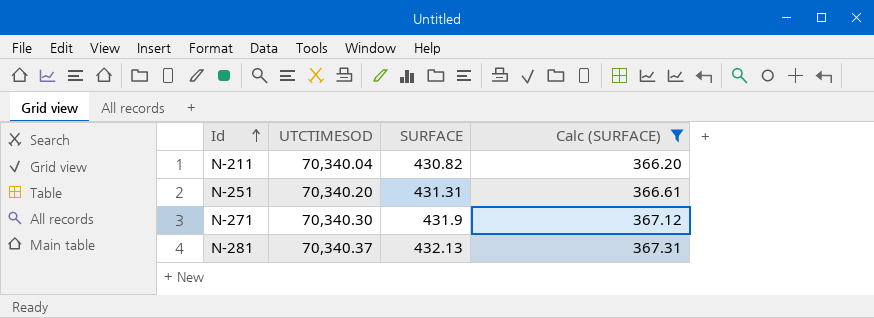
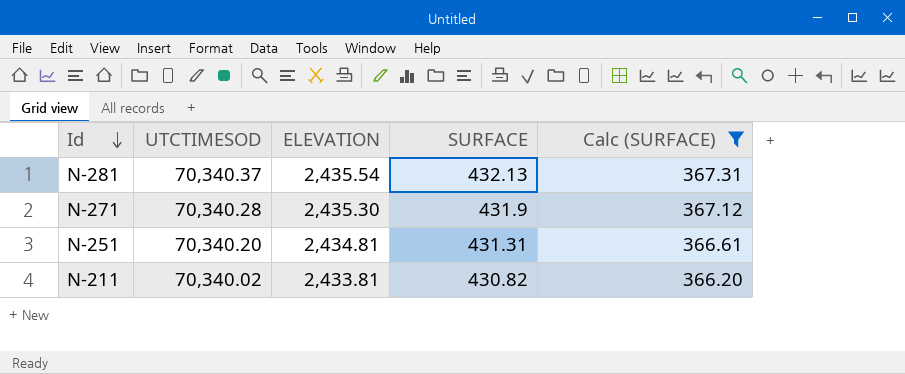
row order: Id ascending -> Id descending
column ELEVATION | position: none -> 3
N-271 | UTCTIMESOD: 70,340.30 -> 70,340.28
N-211 | UTCTIMESOD: 70,340.04 -> 70,340.02

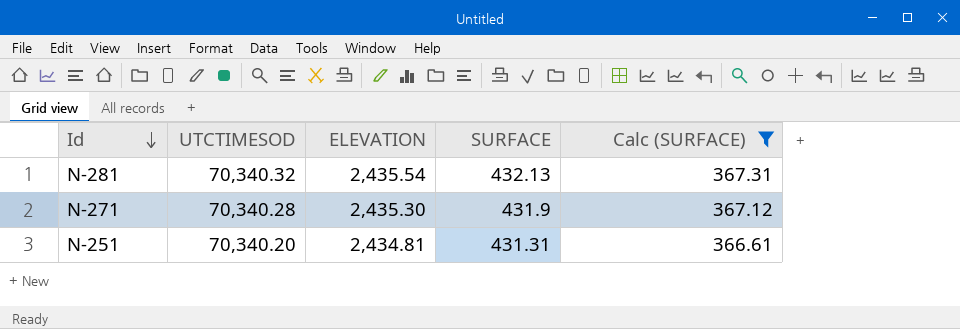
row N-211: 70,340.02 | 2,433.81 | 430.82 | 366.20 -> none
N-281 | UTCTIMESOD: 70,340.37 -> 70,340.32

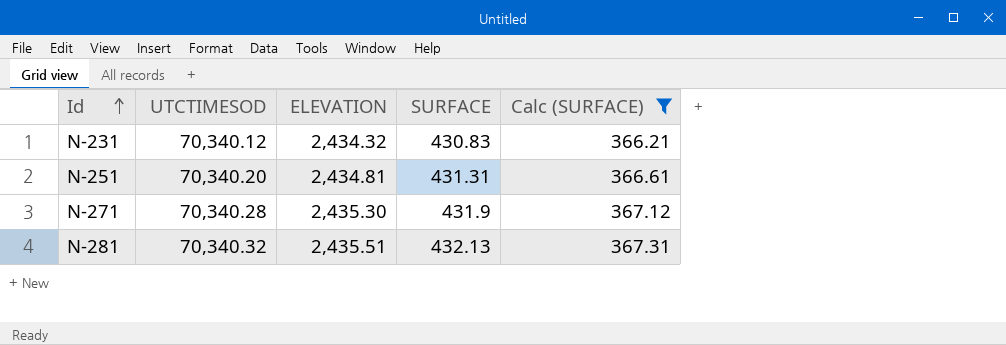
row order: Id descending -> Id ascending
row N-231: none -> 70,340.12 | 2,434.32 | 430.83 | 366.21
N-281 | ELEVATION: 2,435.54 -> 2,435.51

